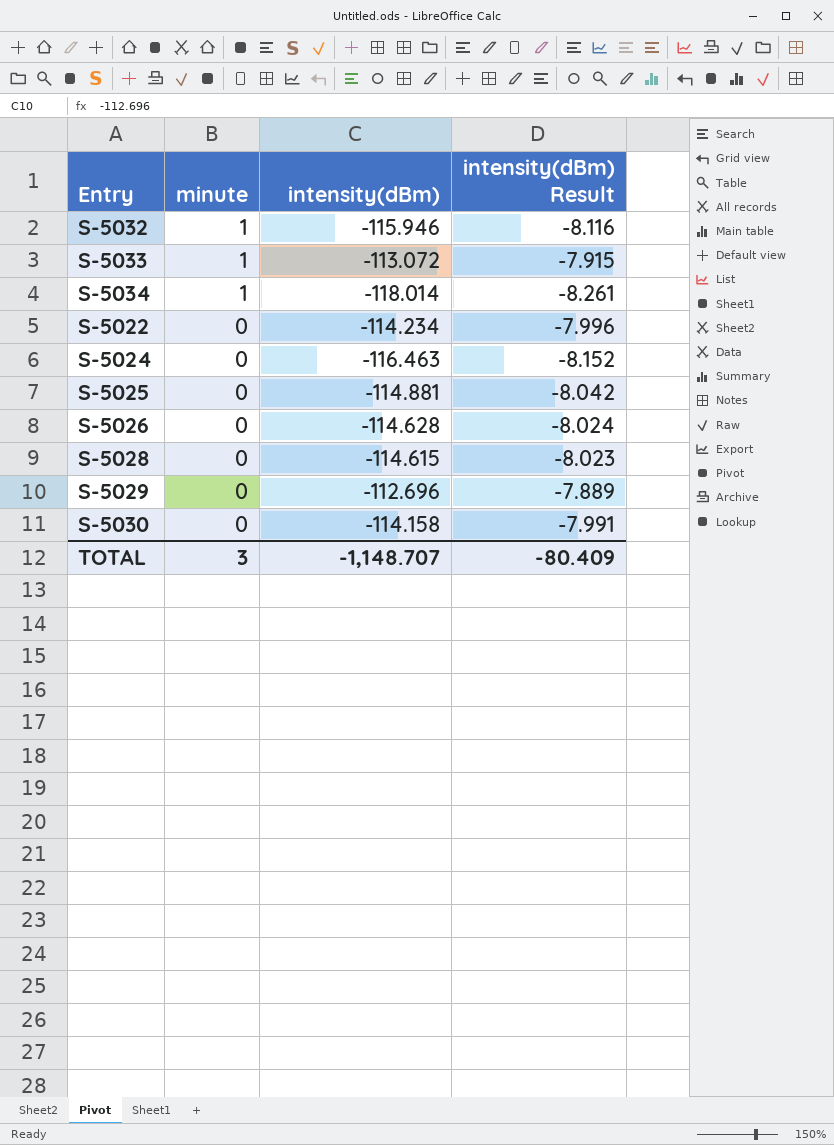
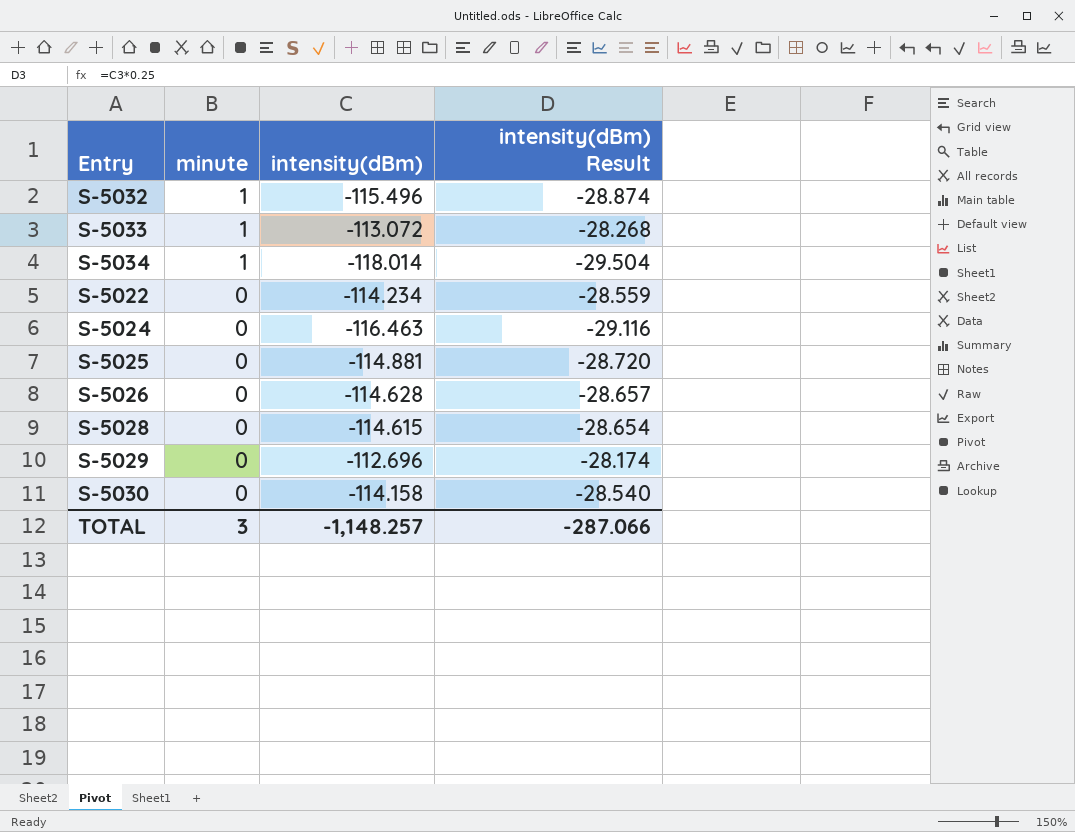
column intensity(dBm) Result | formula: [intensity(dBm)] * 0.07 -> [intensity(dBm)] * 0.25
S-5032 | intensity(dBm): -115.946 -> -115.496
TOTAL | intensity(dBm): -1,148.707 -> -1,148.257
TOTAL | intensity(dBm) Result: -80.409 -> -287.066

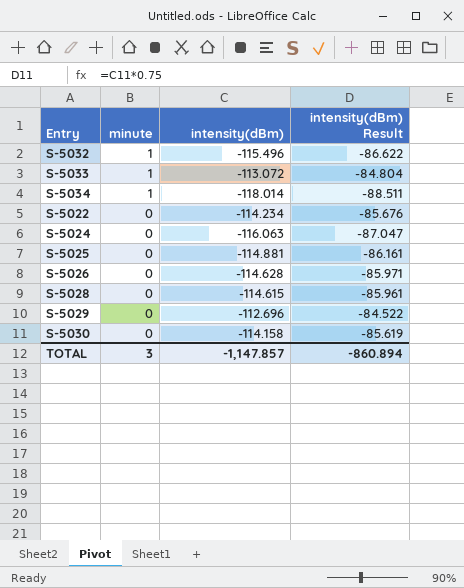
column intensity(dBm) Result | formula: [intensity(dBm)] * 0.25 -> [intensity(dBm)] * 0.75
S-5024 | intensity(dBm): -116.463 -> -116.063
TOTAL | intensity(dBm): -1,148.257 -> -1,147.857
TOTAL | intensity(dBm) Result: -287.066 -> -860.894

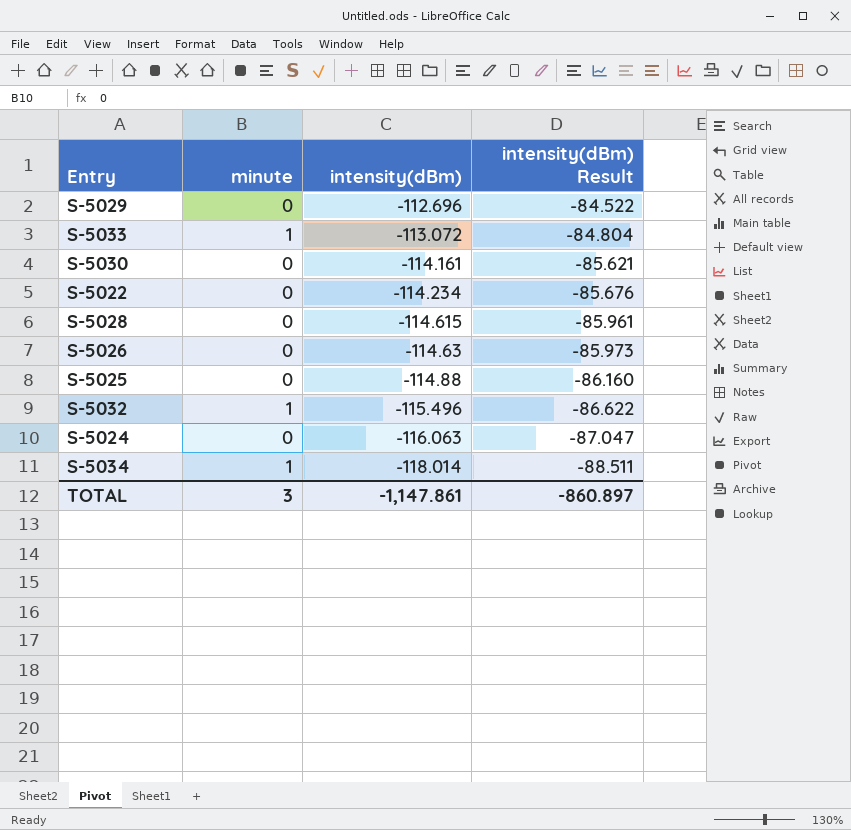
row order: minute descending -> intensity(dBm) descending
S-5030 | intensity(dBm): -114.158 -> -114.161
S-5030 | intensity(dBm) Result: -85.619 -> -85.621
S-5026 | intensity(dBm): -114.628 -> -114.63
S-5026 | intensity(dBm) Result: -85.971 -> -85.973
S-5025 | intensity(dBm): -114.881 -> -114.88
S-5025 | intensity(dBm) Result: -86.161 -> -86.160
TOTAL | intensity(dBm): -1,147.857 -> -1,147.861
TOTAL | intensity(dBm) Result: -860.894 -> -860.897

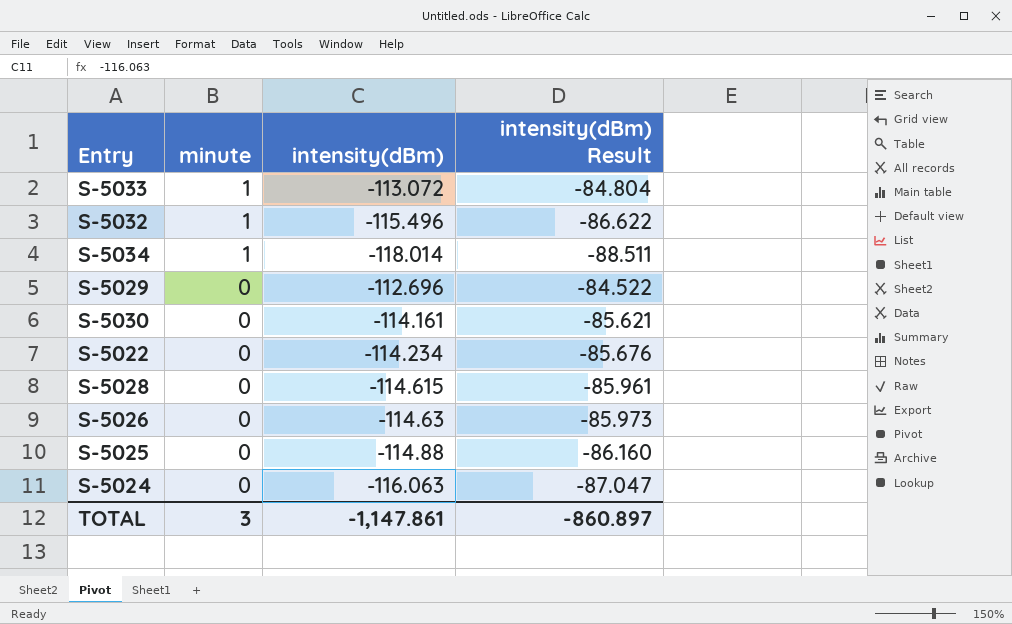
row order: intensity(dBm) descending -> minute descending

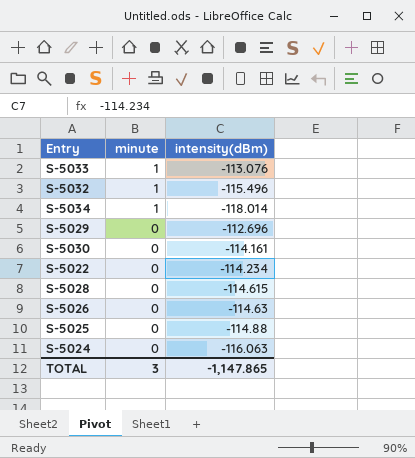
column intensity(dBm) Result | formula: [intensity(dBm)] * 0.75 -> none
S-5033 | intensity(dBm): -113.072 -> -113.076
TOTAL | intensity(dBm): -1,147.861 -> -1,147.865

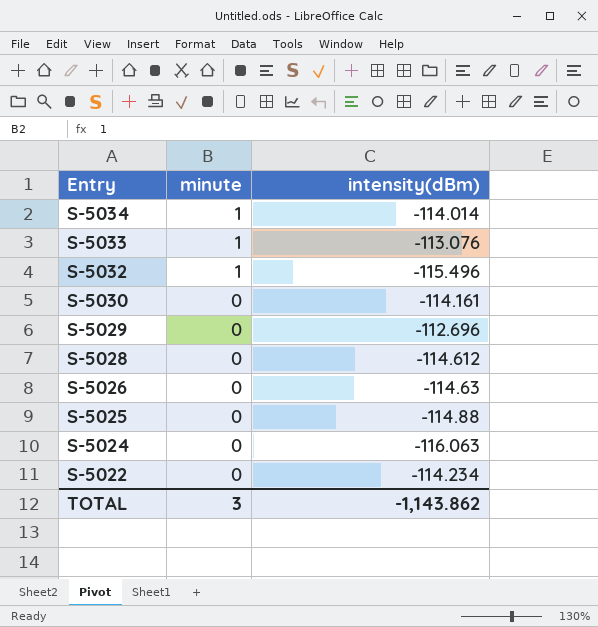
row order: minute descending -> Entry descending
S-5034 | intensity(dBm): -118.014 -> -114.014
S-5028 | intensity(dBm): -114.615 -> -114.612
TOTAL | intensity(dBm): -1,147.865 -> -1,143.862

